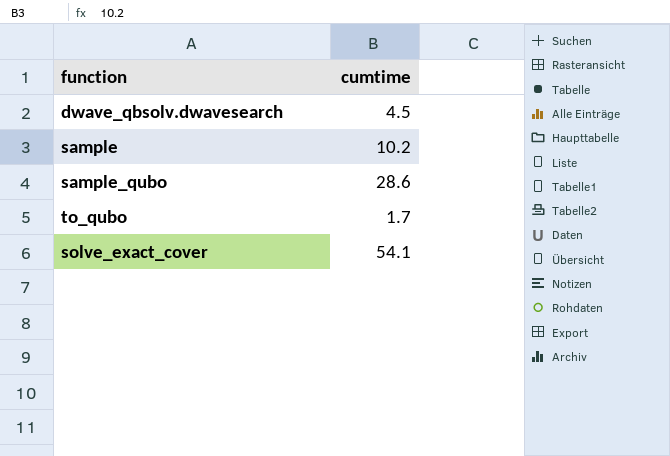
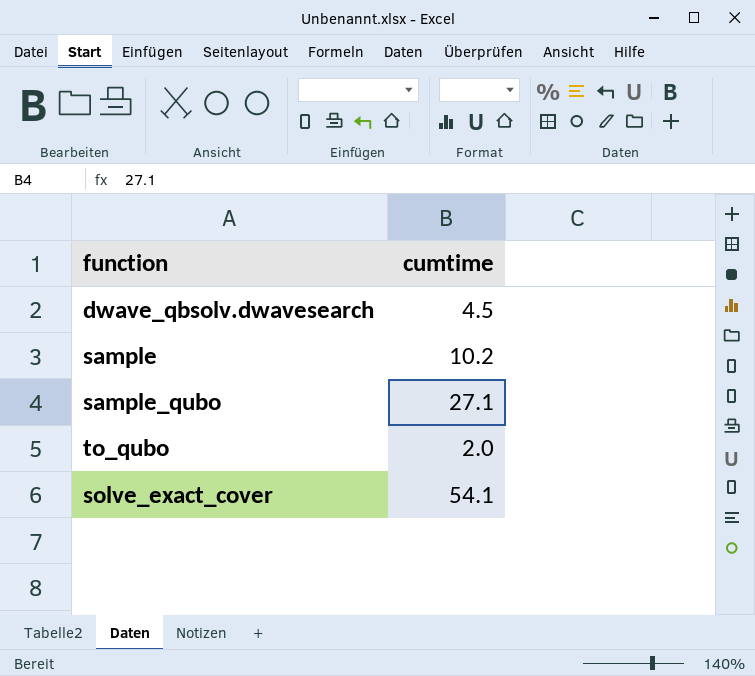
sample_qubo | cumtime: 28.6 -> 27.1
to_qubo | cumtime: 1.7 -> 2.0

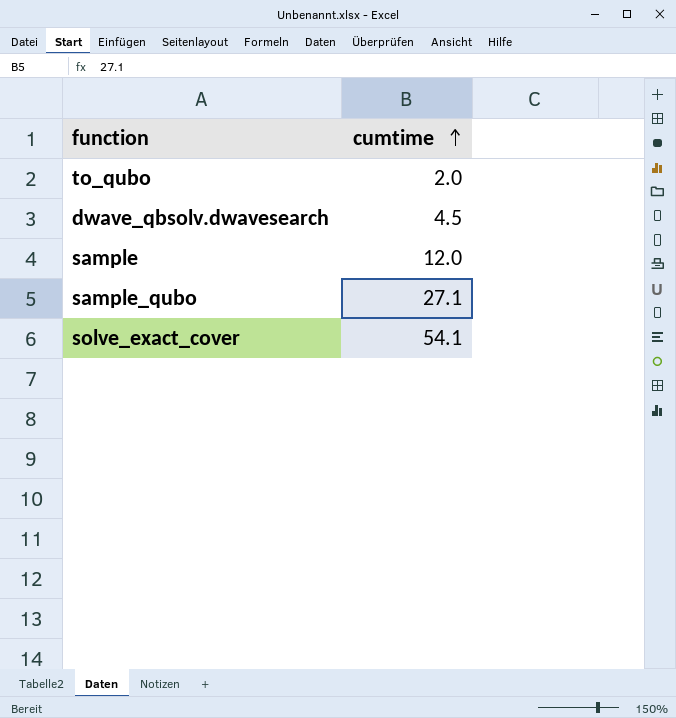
row order: none -> cumtime ascending
sample | cumtime: 10.2 -> 12.0

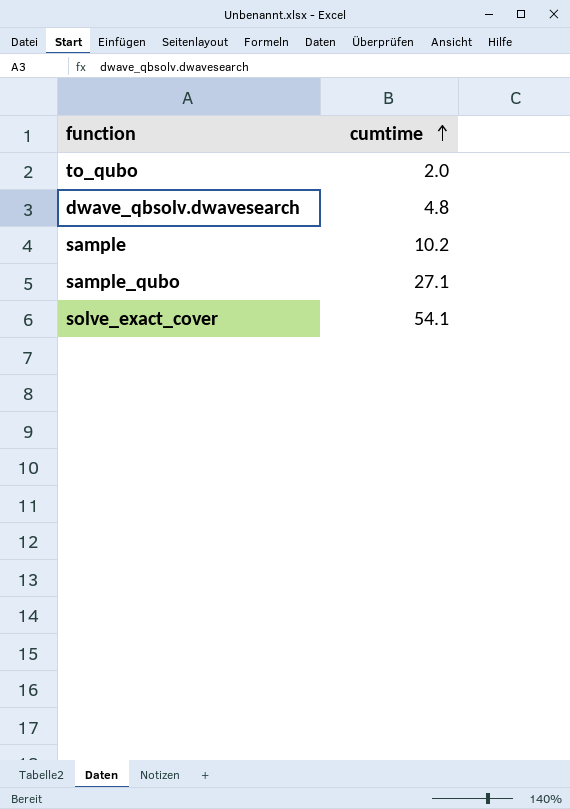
dwave_qbsolv.dwavesearch | cumtime: 4.5 -> 4.8
sample | cumtime: 12.0 -> 10.2

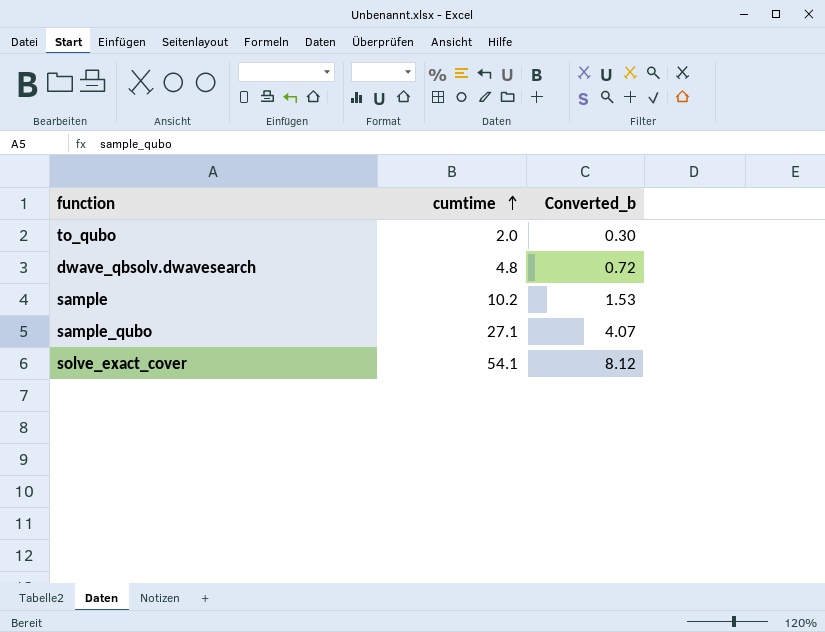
column Converted_b | formula: none -> [cumtime] * 0.15

